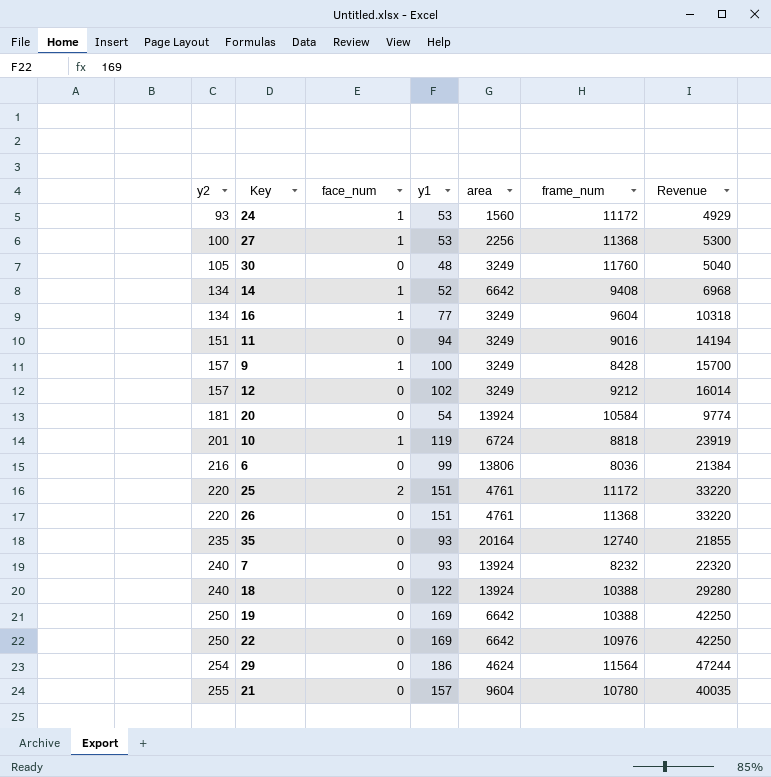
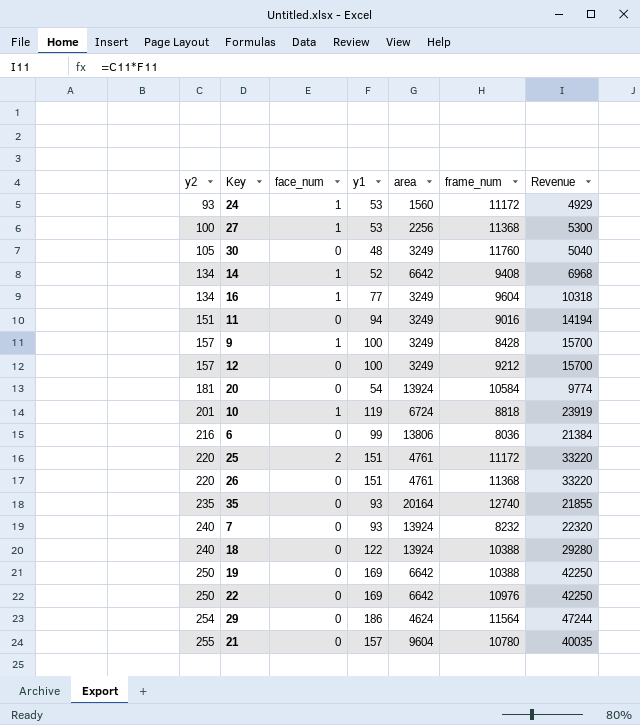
12 | y1: 102 -> 100
12 | Revenue: 16014 -> 15700

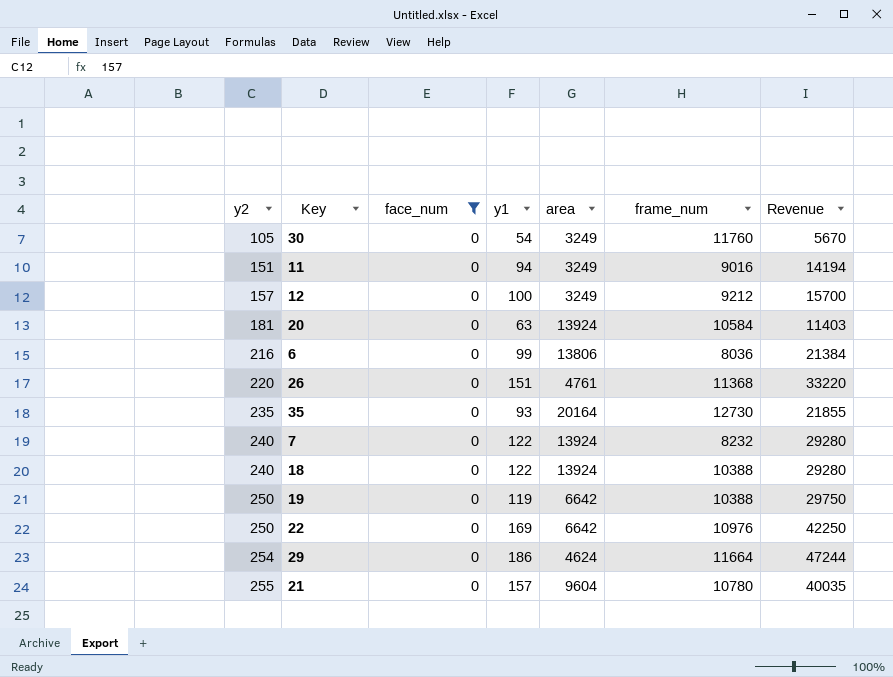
filter: none -> face_num = 0
30 | y1: 48 -> 54
30 | Revenue: 5040 -> 5670
20 | y1: 54 -> 63
20 | Revenue: 9774 -> 11403
35 | frame_num: 12740 -> 12730
7 | y1: 93 -> 122
7 | Revenue: 22320 -> 29280
19 | y1: 169 -> 119
19 | Revenue: 42250 -> 29750
29 | frame_num: 11564 -> 11664

